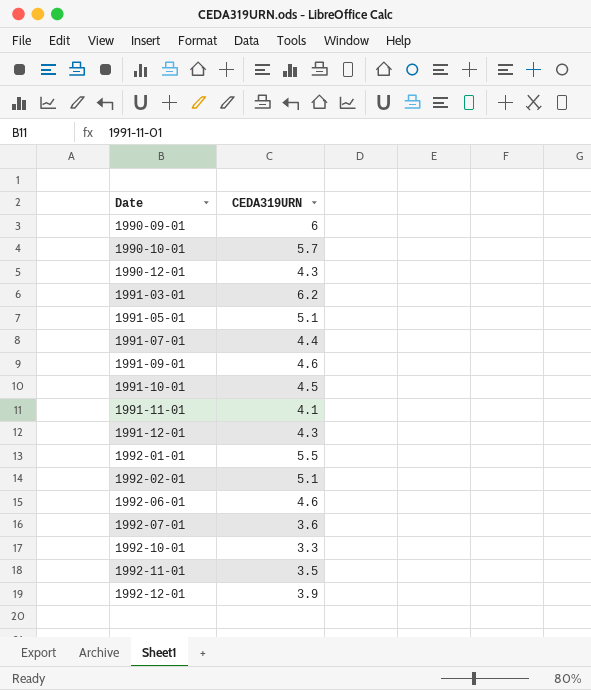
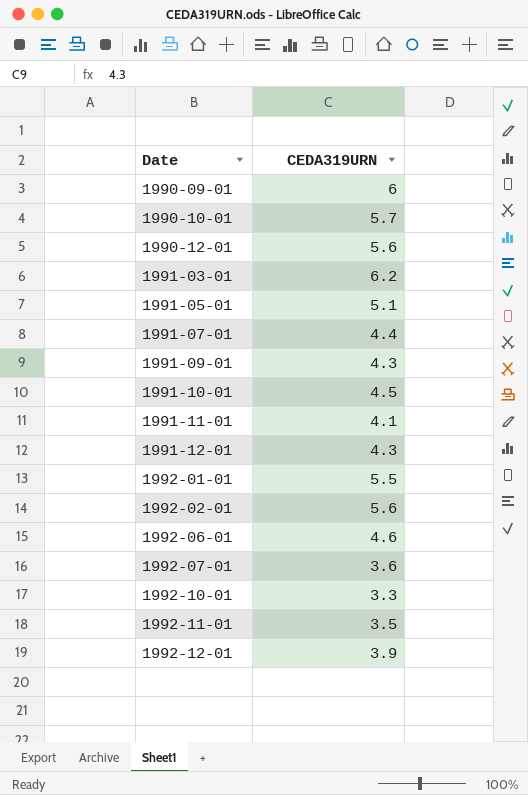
1990-12-01 | CEDA319URN: 4.3 -> 5.6
1991-09-01 | CEDA319URN: 4.6 -> 4.3
1992-02-01 | CEDA319URN: 5.1 -> 5.6

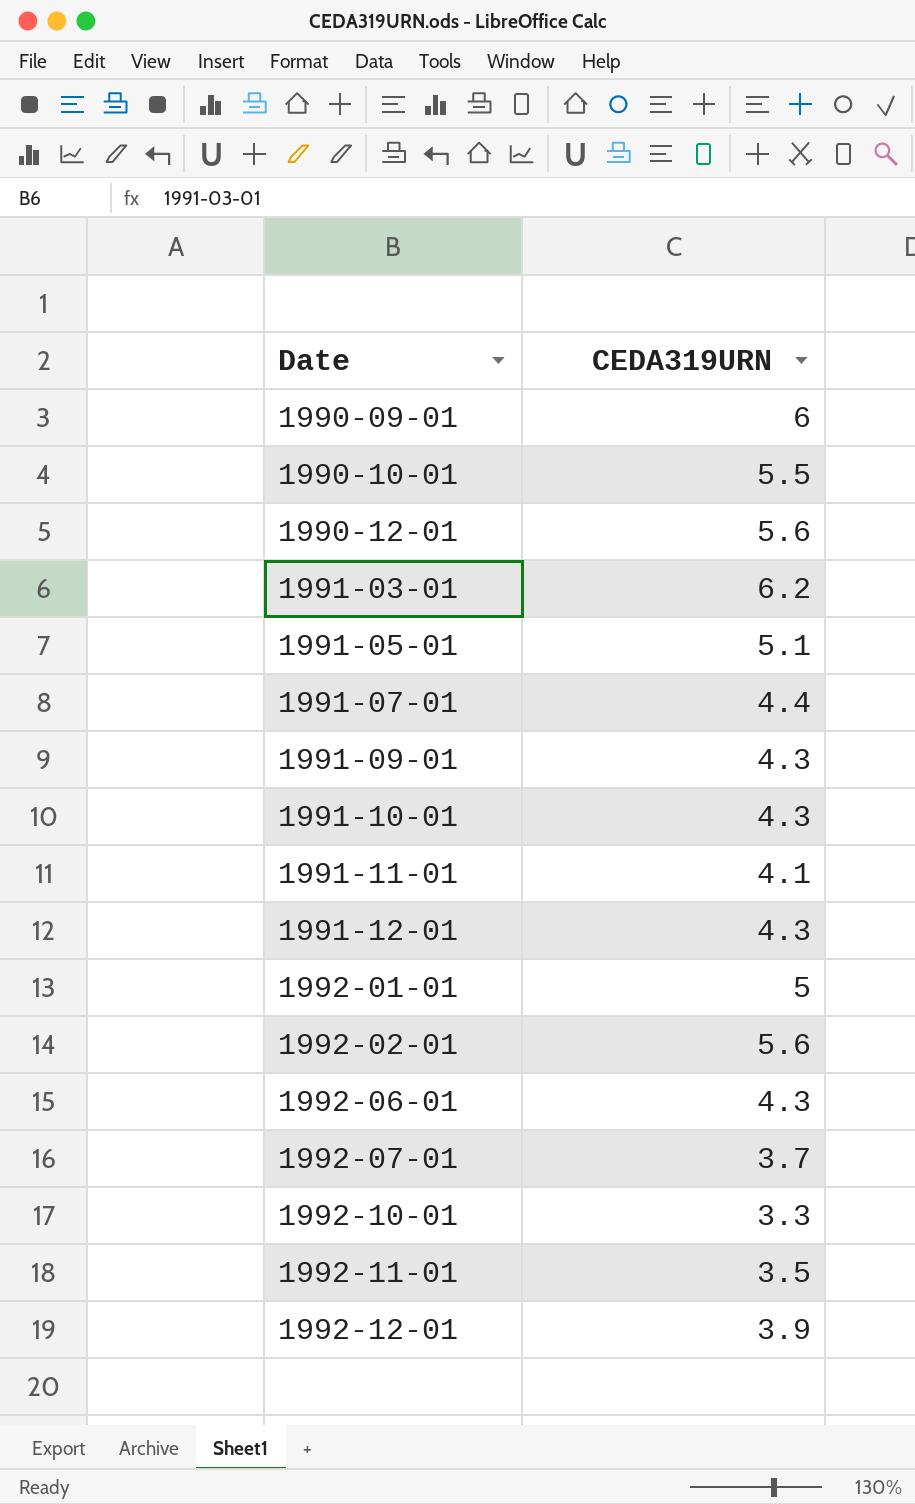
1990-10-01 | CEDA319URN: 5.7 -> 5.5
1991-10-01 | CEDA319URN: 4.5 -> 4.3
1992-01-01 | CEDA319URN: 5.5 -> 5
1992-06-01 | CEDA319URN: 4.6 -> 4.3
1992-07-01 | CEDA319URN: 3.6 -> 3.7

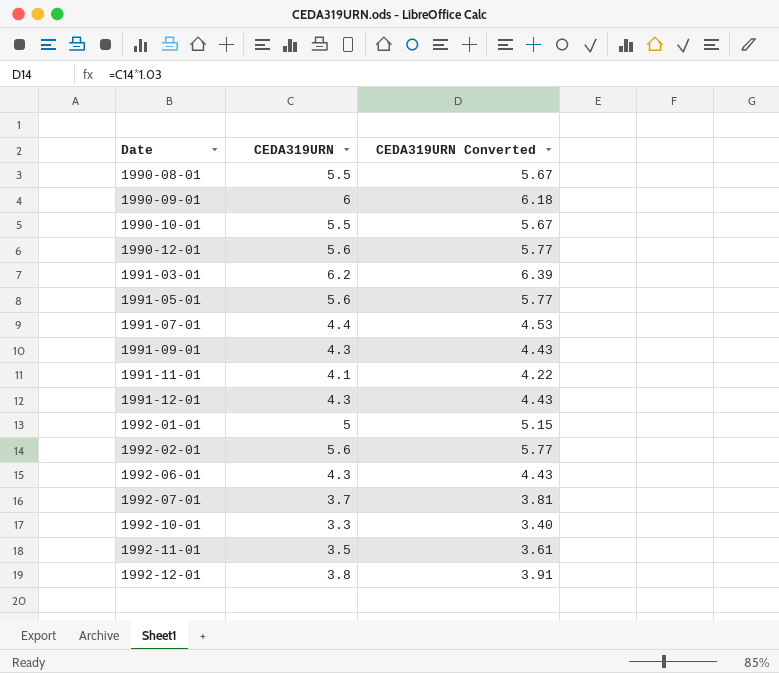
column CEDA319URN Converted | formula: none -> [CEDA319URN] * 1.03
row 1991-10-01: 4.3 -> none
row 1990-08-01: none -> 5.5 | 5.67
1991-05-01 | CEDA319URN: 5.1 -> 5.6
1992-12-01 | CEDA319URN: 3.9 -> 3.8

